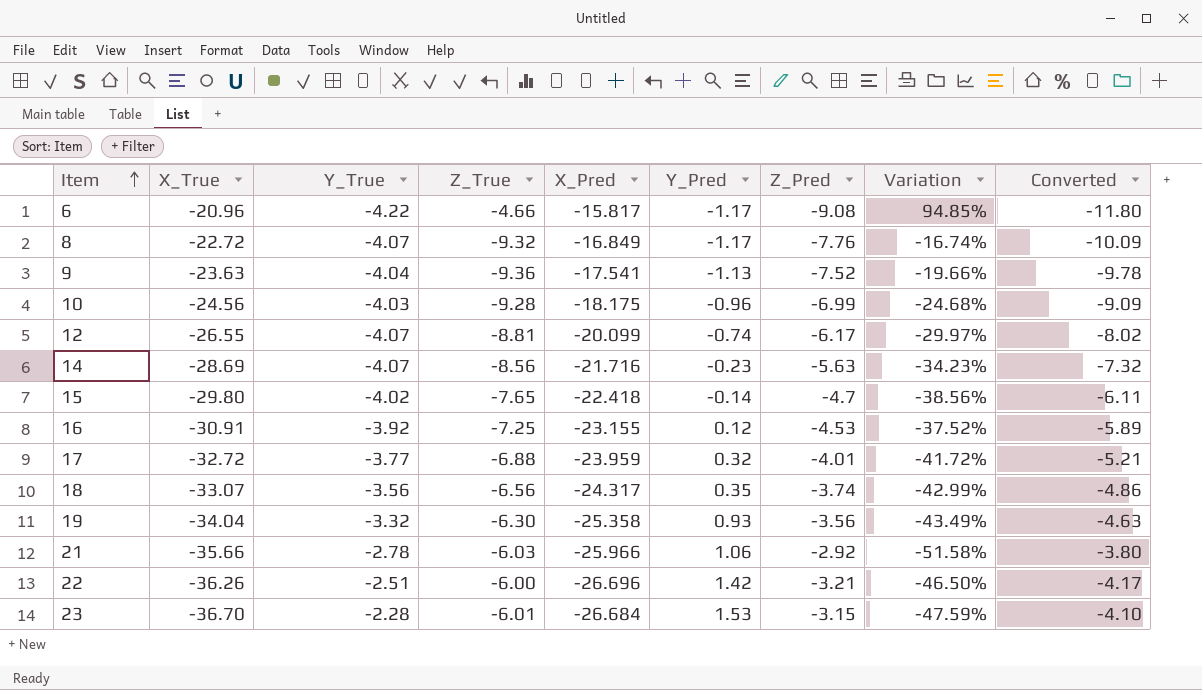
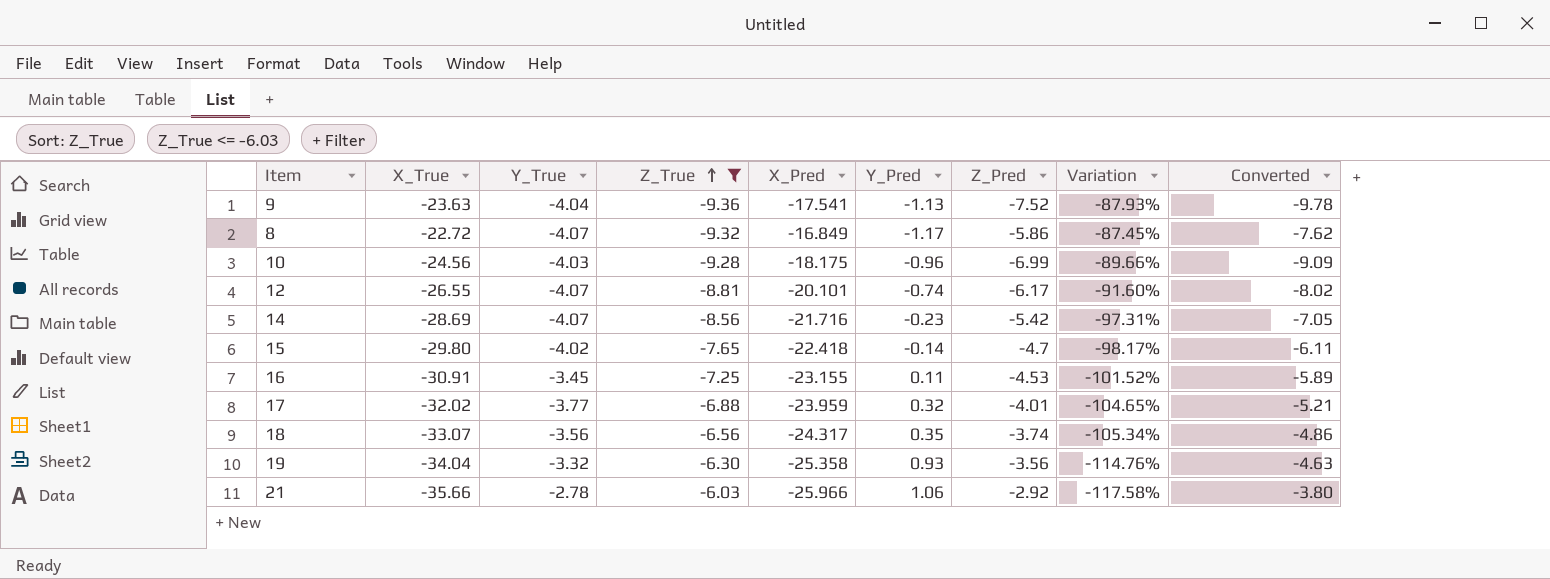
filter: none -> Z_True <= -6.03
row order: Item ascending -> Z_True ascending
column Variation | formula: ([Z_Pred] - [Z_True]) / [Z_True] -> ([Y_Pred] - [Z_True]) / [Z_True]
8 | Z_Pred: -7.76 -> -5.86
8 | Converted: -10.09 -> -7.62
12 | X_Pred: -20.099 -> -20.101
14 | Z_Pred: -5.63 -> -5.42
14 | Converted: -7.32 -> -7.05
16 | Y_True: -3.92 -> -3.45
16 | Y_Pred: 0.12 -> 0.11
17 | X_True: -32.72 -> -32.02

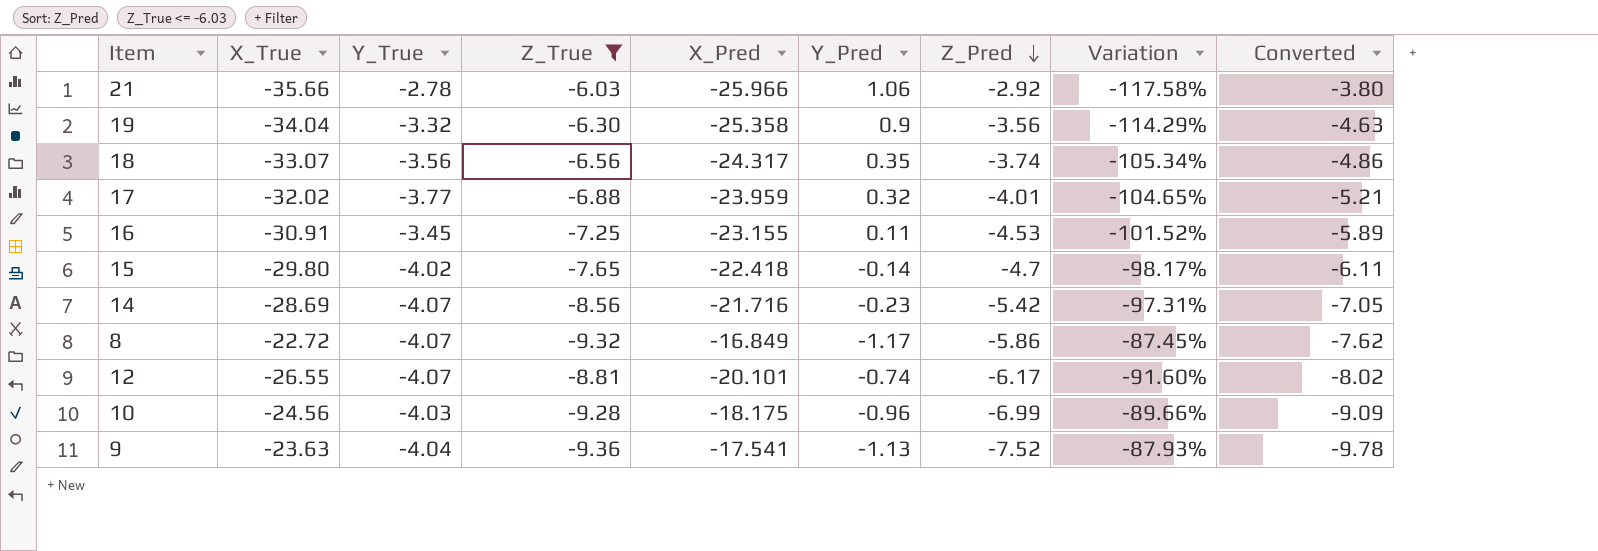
row order: Z_True ascending -> Z_Pred descending
19 | Y_Pred: 0.93 -> 0.9
19 | Variation: -114.76% -> -114.29%

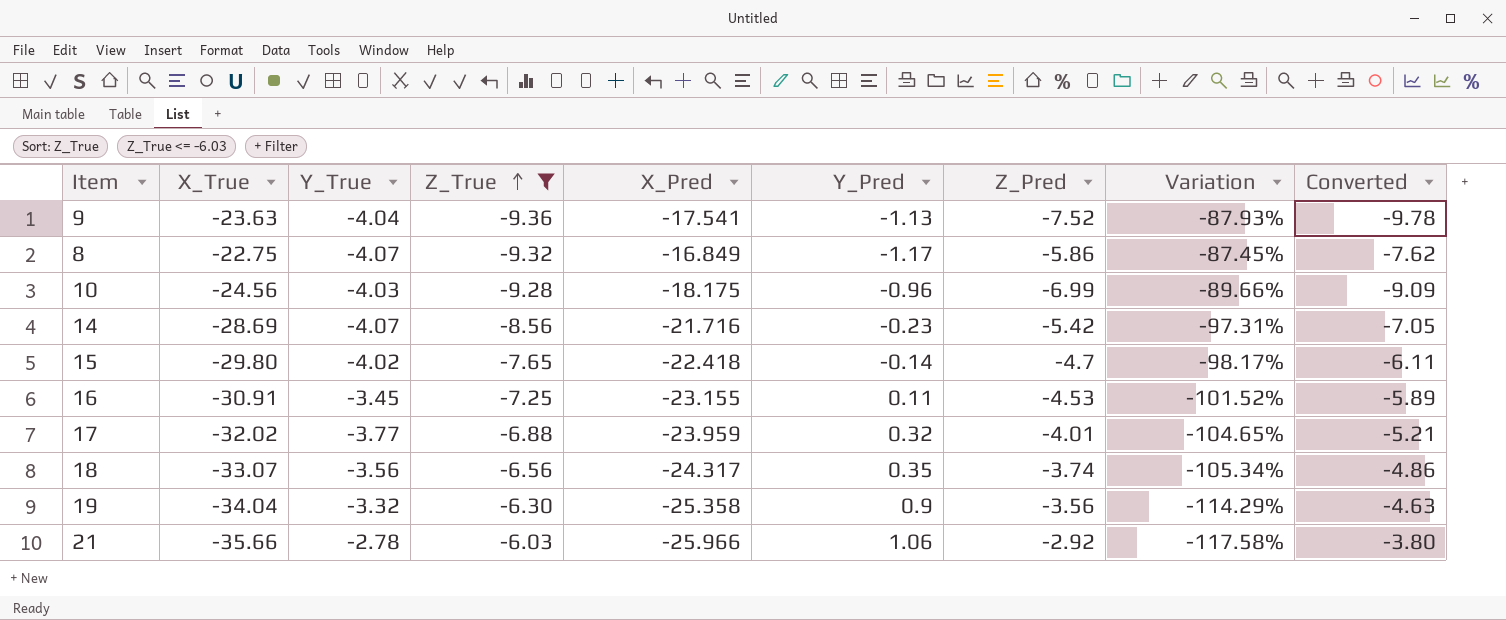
row order: Z_Pred descending -> Z_True ascending
row 12: -26.55 | -4.07 | -8.81 | -20.101 | -0.74 | -6.17 | -91.60% | -8.02 -> none
8 | X_True: -22.72 -> -22.75

